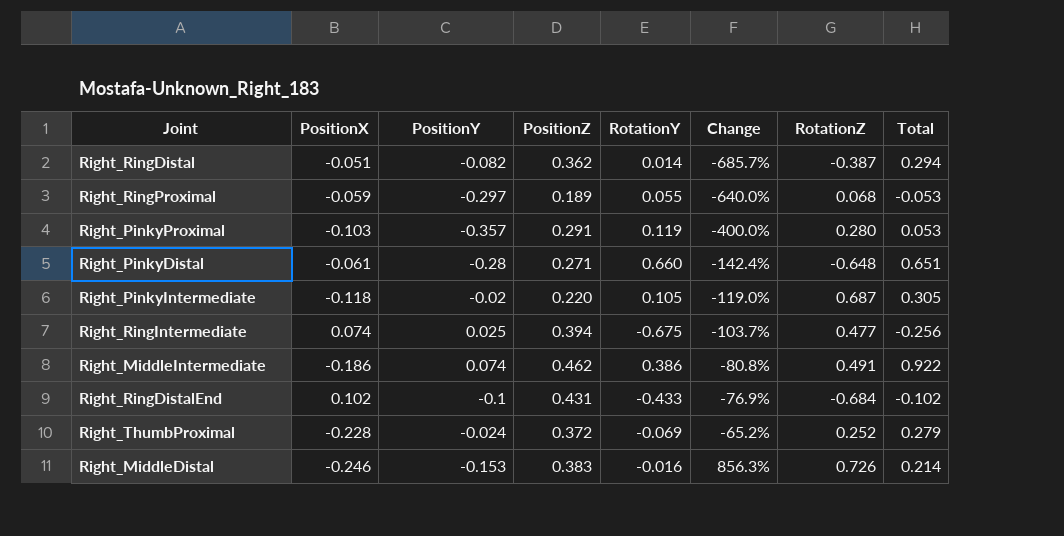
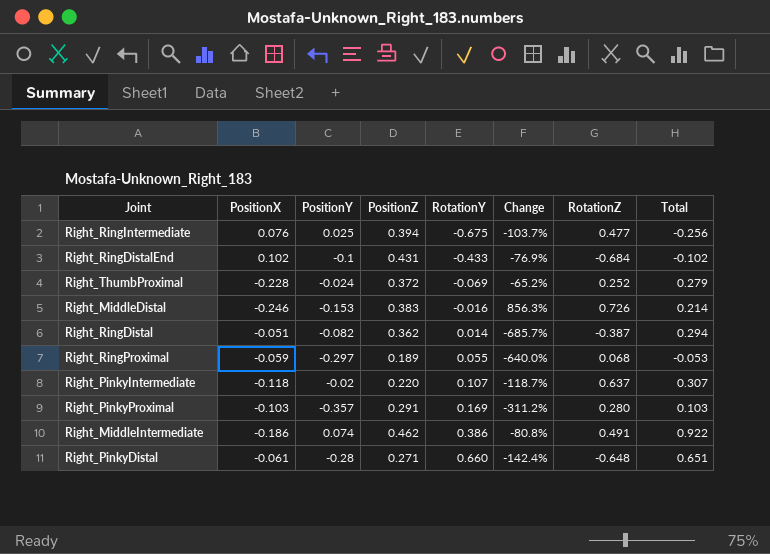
row order: Change ascending -> RotationY ascending
Right_RingIntermediate | PositionX: 0.074 -> 0.076
Right_PinkyIntermediate | RotationY: 0.105 -> 0.107
Right_PinkyIntermediate | Change: -119.0% -> -118.7%
Right_PinkyIntermediate | RotationZ: 0.687 -> 0.637
Right_PinkyIntermediate | Total: 0.305 -> 0.307
Right_PinkyProximal | RotationY: 0.119 -> 0.169
Right_PinkyProximal | Change: -400.0% -> -311.2%
Right_PinkyProximal | Total: 0.053 -> 0.103

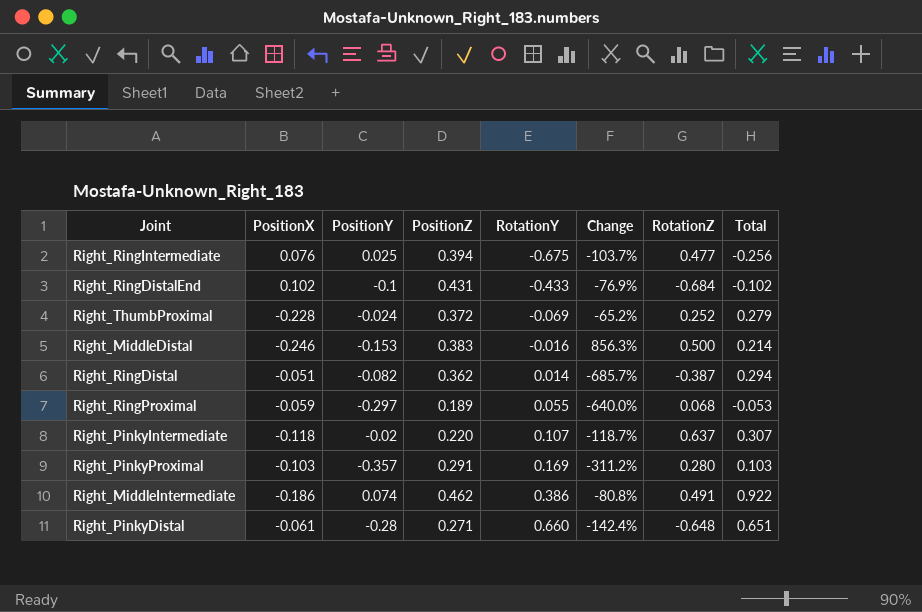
Right_MiddleDistal | RotationZ: 0.726 -> 0.500

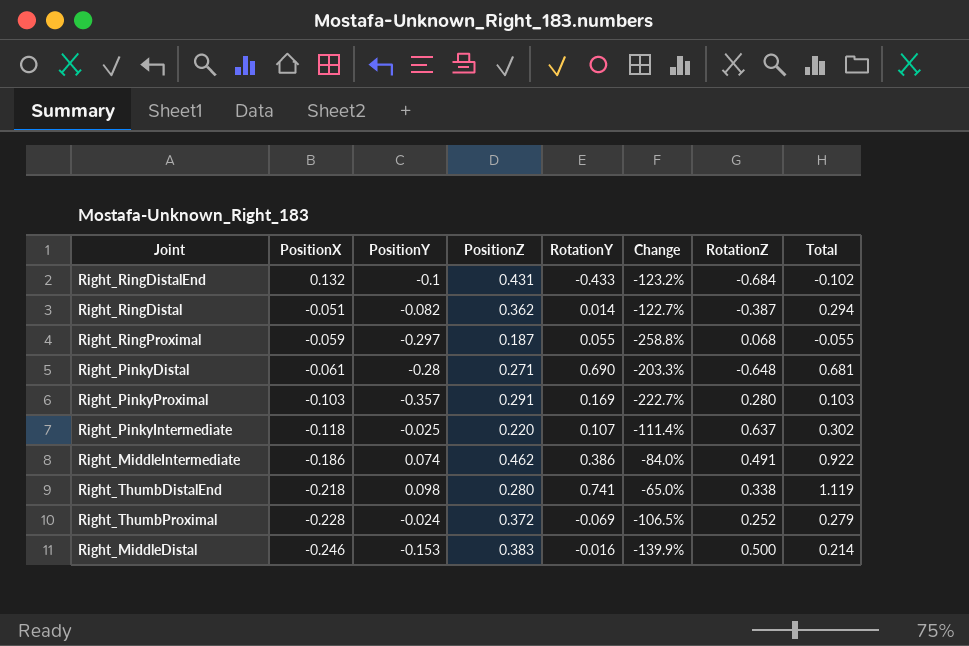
row order: RotationY ascending -> PositionX descending
column Change | formula: ([PositionY] - [RotationY]) / [RotationY] -> ([PositionY] - [PositionZ]) / [PositionZ]
row Right_RingIntermediate: 0.076 | 0.025 | 0.394 | -0.675 | -103.7% | 0.477 | -0.256 -> none
Right_RingDistalEnd | PositionX: 0.102 -> 0.132
Right_RingProximal | PositionZ: 0.189 -> 0.187
Right_RingProximal | Total: -0.053 -> -0.055
Right_PinkyDistal | RotationY: 0.660 -> 0.690
Right_PinkyDistal | Total: 0.651 -> 0.681
Right_PinkyIntermediate | PositionY: -0.02 -> -0.025
Right_PinkyIntermediate | Total: 0.307 -> 0.302
row Right_ThumbDistalEnd: none -> -0.218 | 0.098 | 0.280 | 0.741 | -65.0% | 0.338 | 1.119

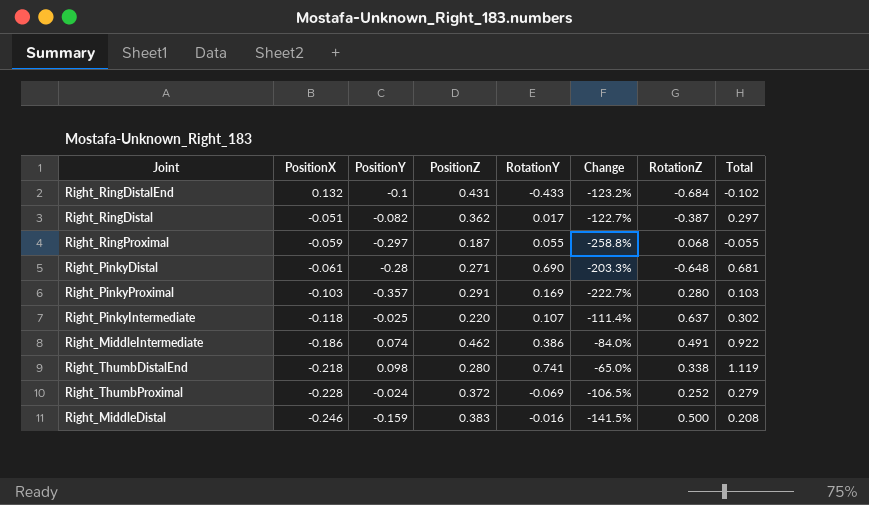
Right_RingDistal | RotationY: 0.014 -> 0.017
Right_RingDistal | Total: 0.294 -> 0.297
Right_MiddleDistal | PositionY: -0.153 -> -0.159
Right_MiddleDistal | Change: -139.9% -> -141.5%
Right_MiddleDistal | Total: 0.214 -> 0.208

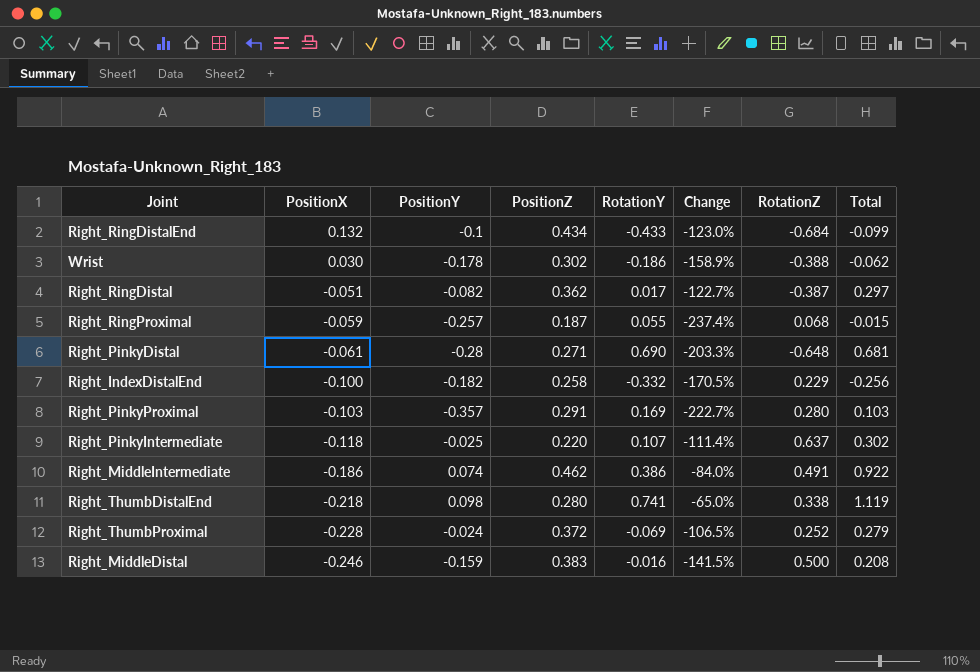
Right_RingDistalEnd | PositionZ: 0.431 -> 0.434
Right_RingDistalEnd | Change: -123.2% -> -123.0%
Right_RingDistalEnd | Total: -0.102 -> -0.099
row Wrist: none -> 0.030 | -0.178 | 0.302 | -0.186 | -158.9% | -0.388 | -0.062
Right_RingProximal | PositionY: -0.297 -> -0.257
Right_RingProximal | Change: -258.8% -> -237.4%
Right_RingProximal | Total: -0.055 -> -0.015
row Right_IndexDistalEnd: none -> -0.100 | -0.182 | 0.258 | -0.332 | -170.5% | 0.229 | -0.256

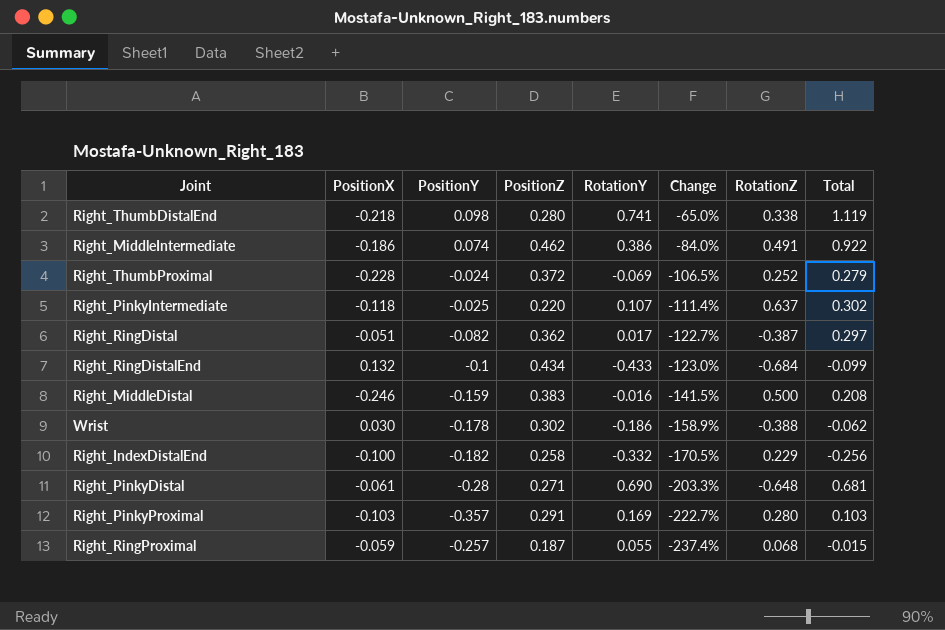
row order: PositionX descending -> Change descending

